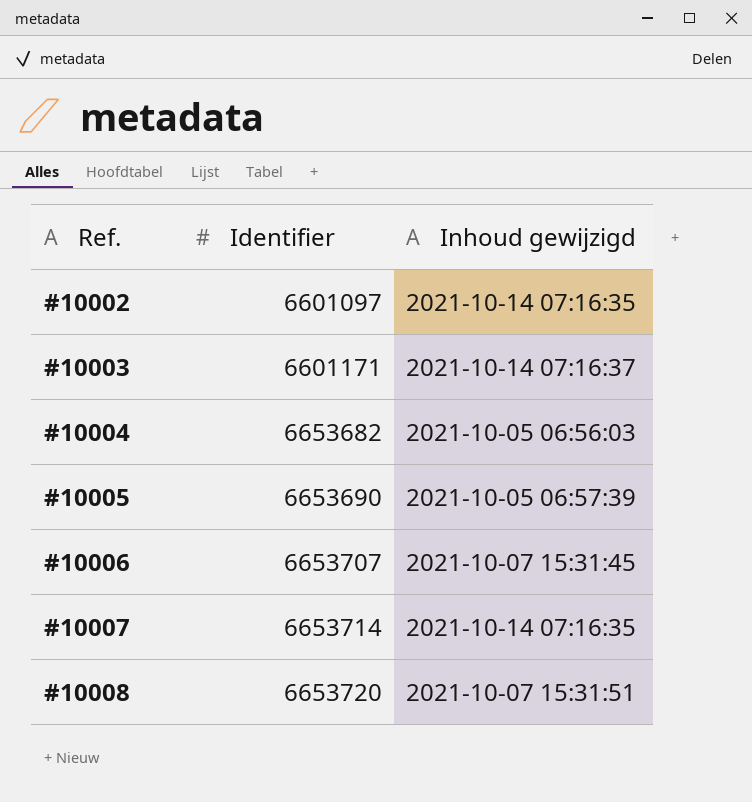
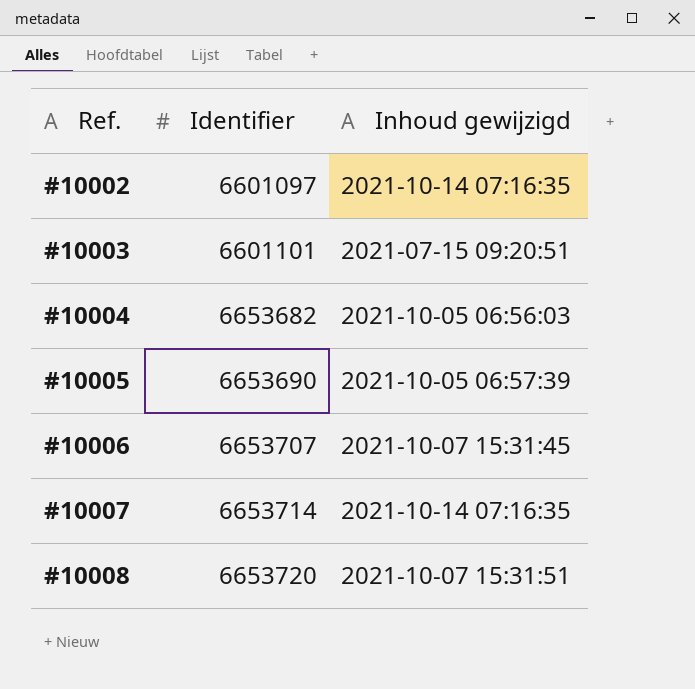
#10003 | Identifier: 6601171 -> 6601101
#10003 | Inhoud gewijzigd: 2021-10-14 07:16:37 -> 2021-07-15 09:20:51

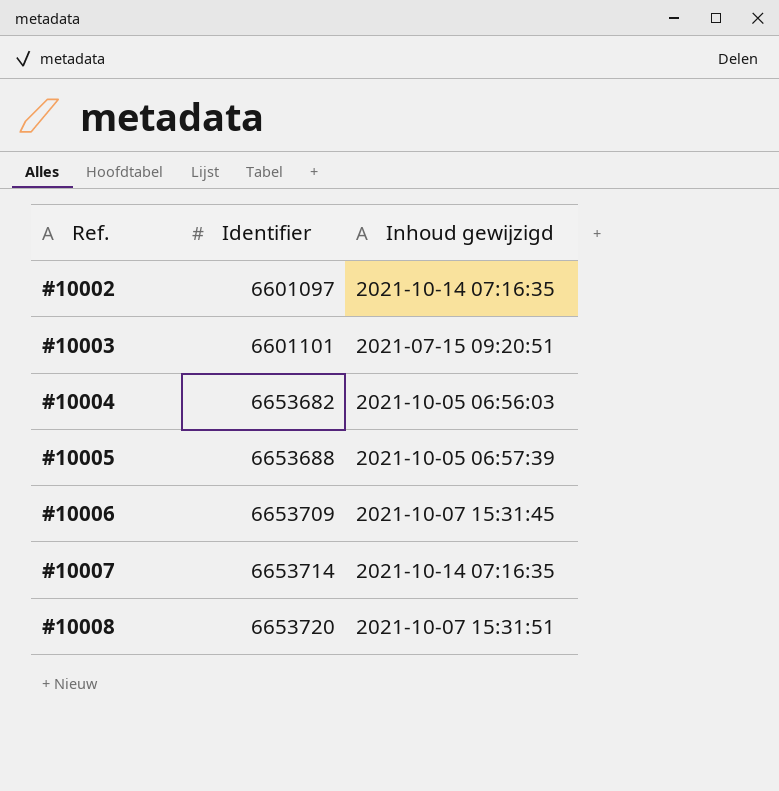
#10005 | Identifier: 6653690 -> 6653688
#10006 | Identifier: 6653707 -> 6653709

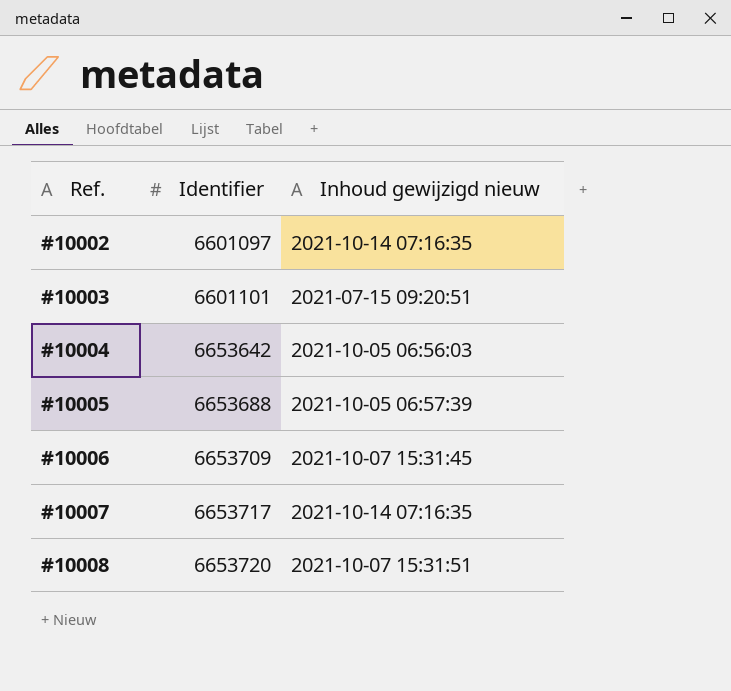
column name: Inhoud gewijzigd -> Inhoud gewijzigd nieuw
#10004 | Identifier: 6653682 -> 6653642
#10007 | Identifier: 6653714 -> 6653717

